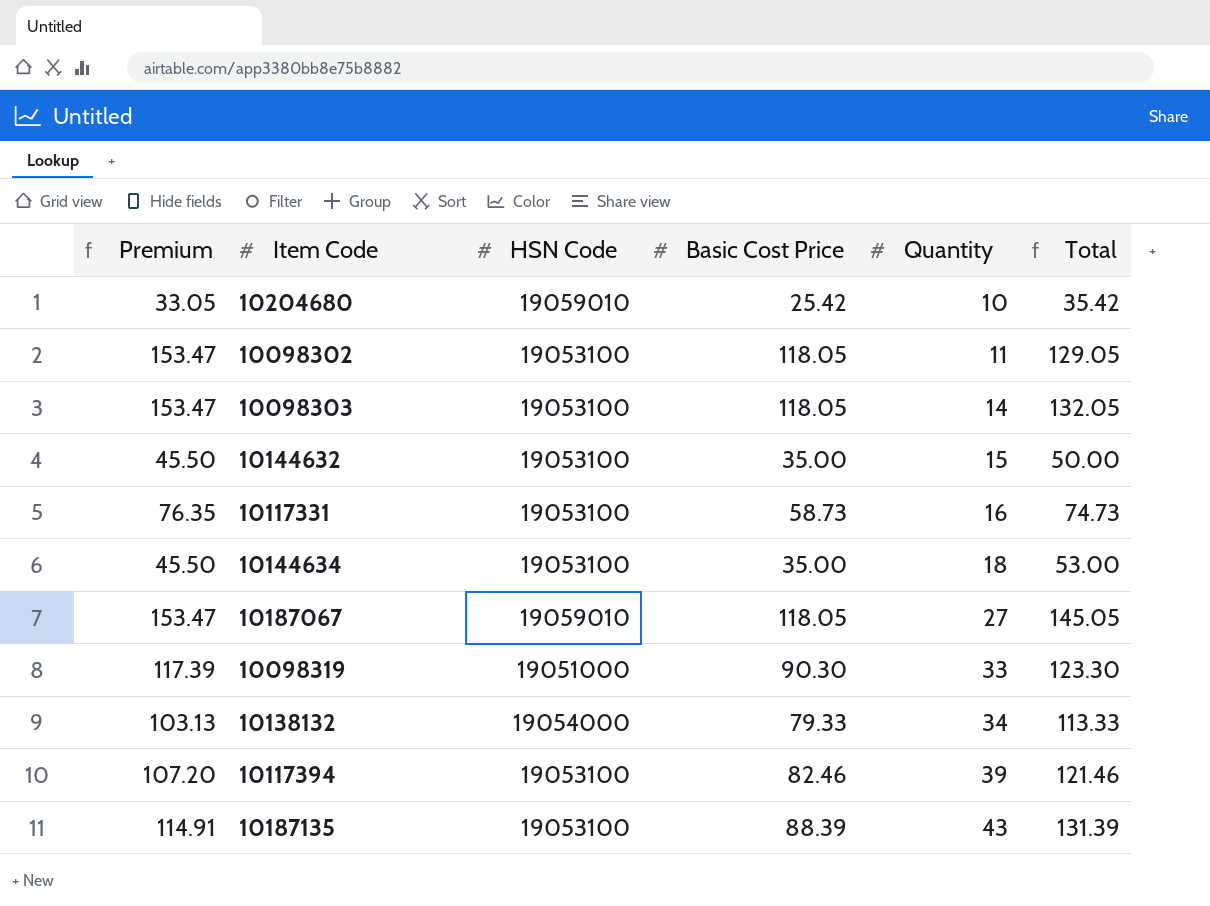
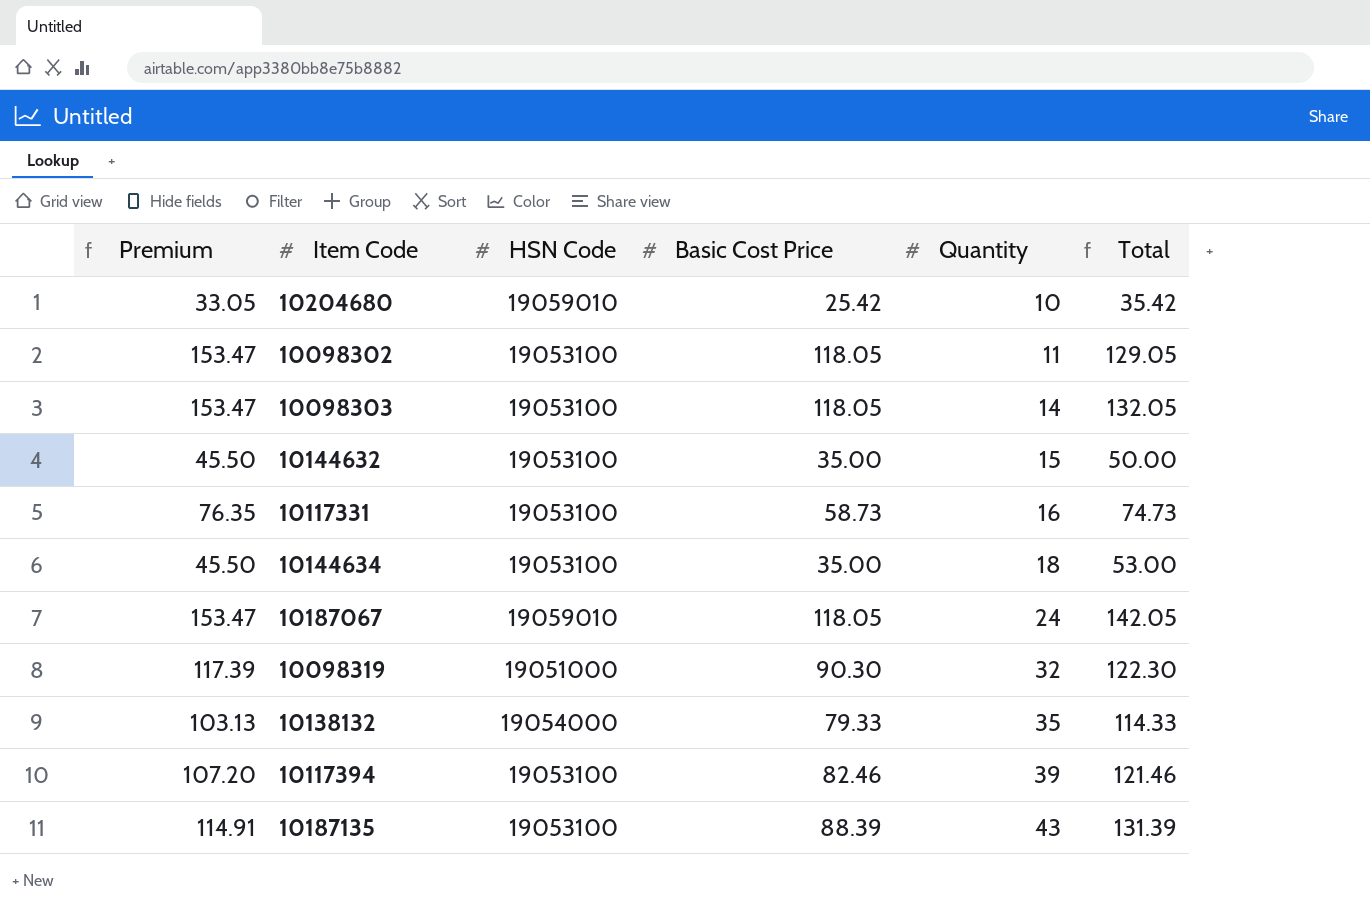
10187067 | Quantity: 27 -> 24
10187067 | Total: 145.05 -> 142.05
10098319 | Quantity: 33 -> 32
10098319 | Total: 123.30 -> 122.30
10138132 | Quantity: 34 -> 35
10138132 | Total: 113.33 -> 114.33

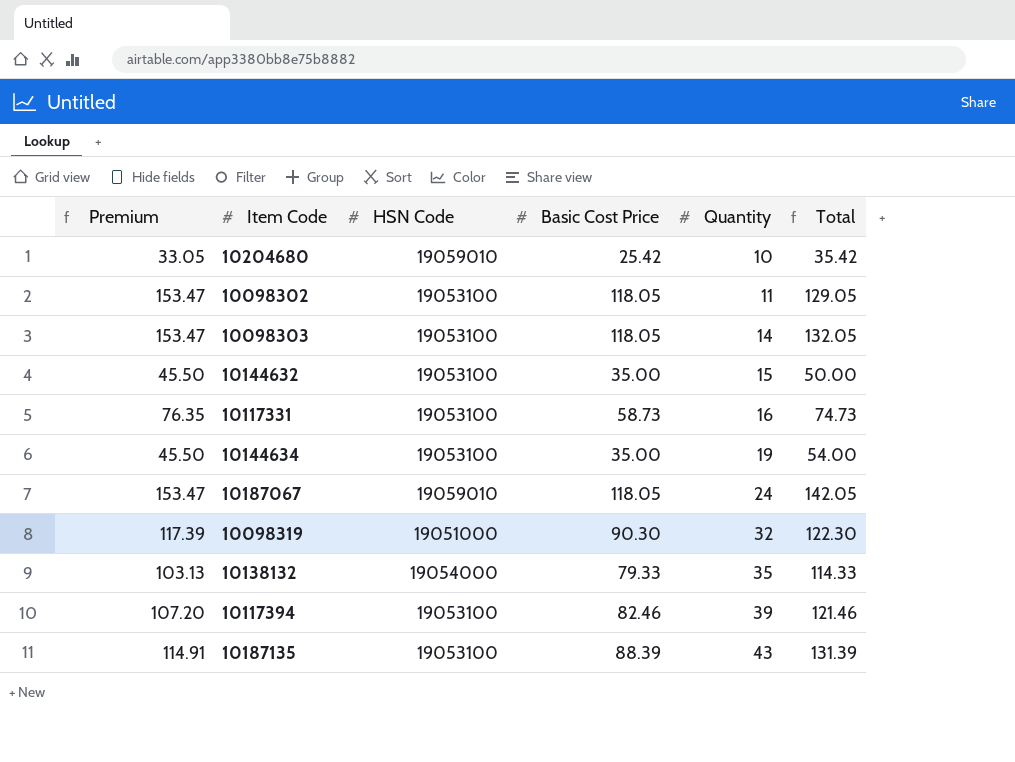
10144634 | Quantity: 18 -> 19
10144634 | Total: 53.00 -> 54.00

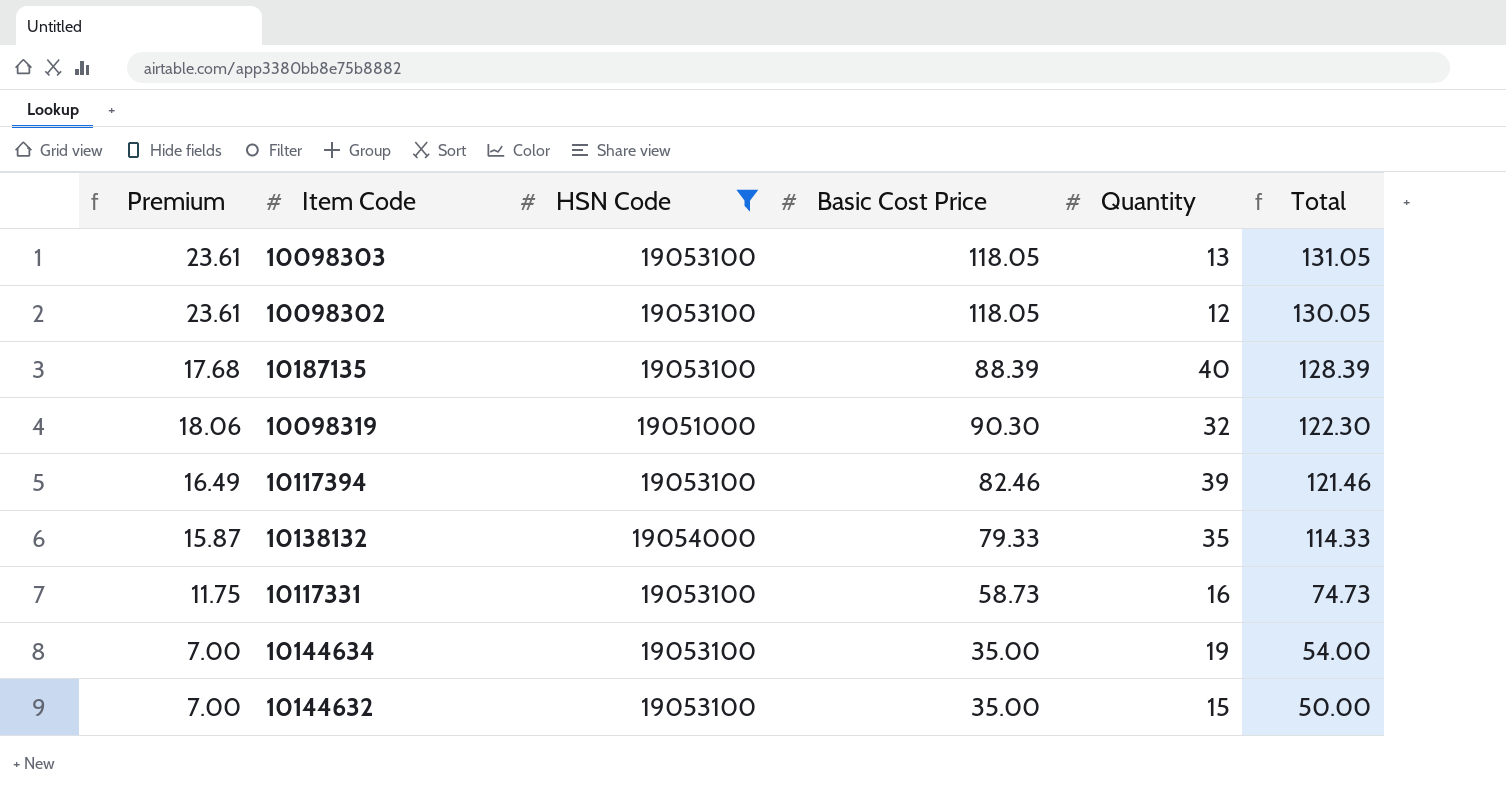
filter: none -> HSN Code != 19059010
row order: Quantity ascending -> Total descending
column Premium | formula: [Basic Cost Price] * 1.3 -> [Basic Cost Price] * 0.2
10098303 | Quantity: 14 -> 13
10098303 | Total: 132.05 -> 131.05
10098302 | Quantity: 11 -> 12
10098302 | Total: 129.05 -> 130.05
10187135 | Quantity: 43 -> 40
10187135 | Total: 131.39 -> 128.39

